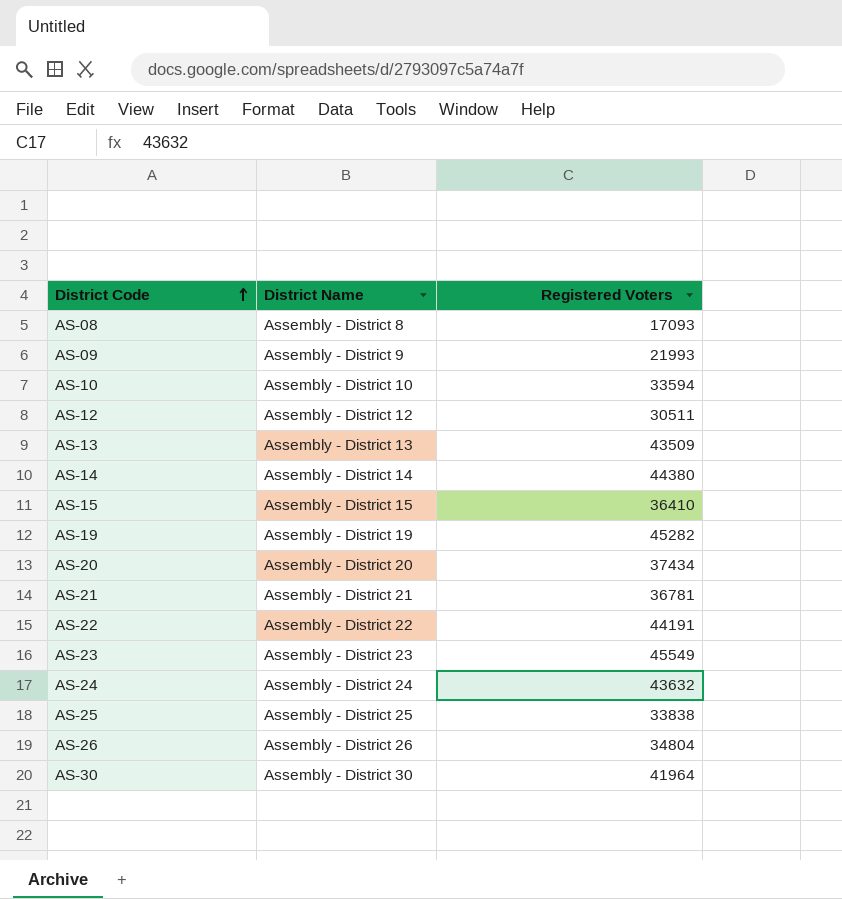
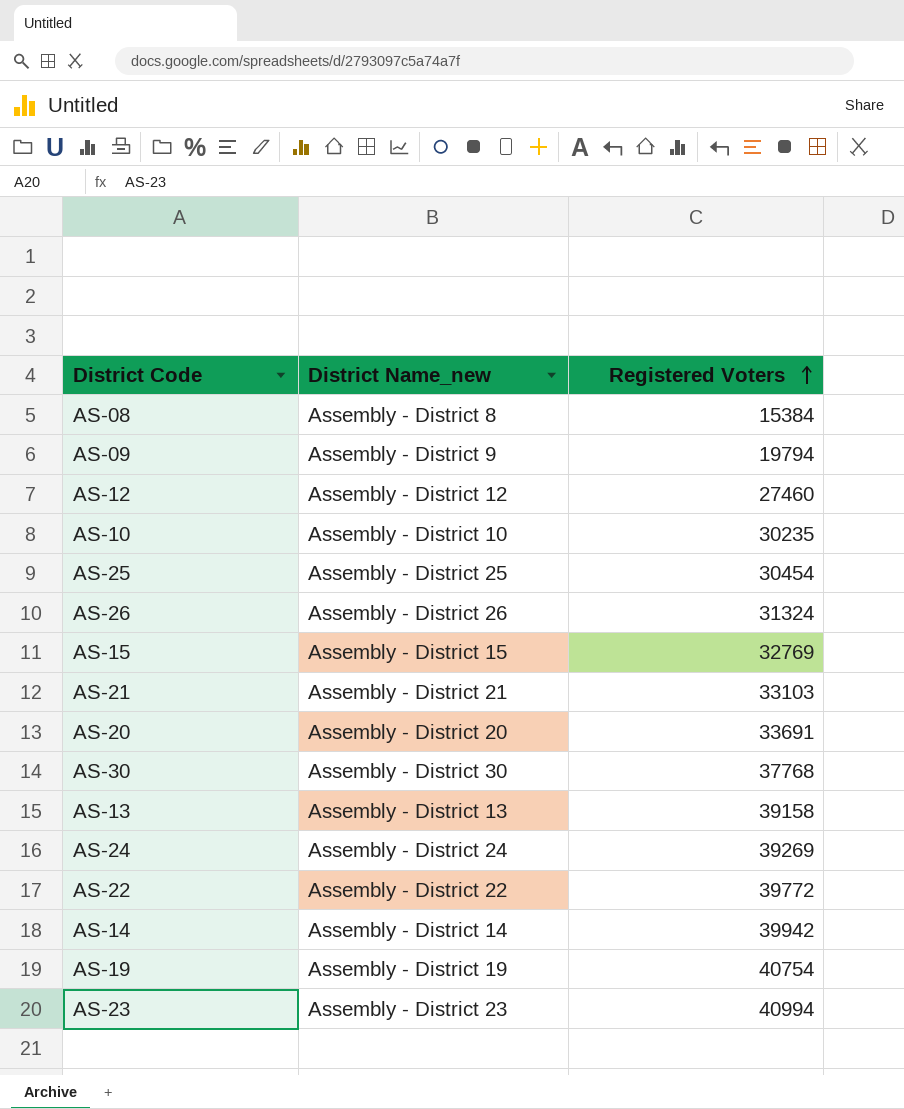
row order: District Code ascending -> Registered Voters ascending
column name: District Name -> District Name_new
AS-08 | Registered Voters: 17093 -> 15384
AS-09 | Registered Voters: 21993 -> 19794
AS-12 | Registered Voters: 30511 -> 27460
AS-10 | Registered Voters: 33594 -> 30235
AS-25 | Registered Voters: 33838 -> 30454
AS-26 | Registered Voters: 34804 -> 31324
AS-15 | Registered Voters: 36410 -> 32769
AS-21 | Registered Voters: 36781 -> 33103
AS-20 | Registered Voters: 37434 -> 33691
AS-30 | Registered Voters: 41964 -> 37768
AS-13 | Registered Voters: 43509 -> 39158
AS-24 | Registered Voters: 43632 -> 39269
AS-22 | Registered Voters: 44191 -> 39772
AS-14 | Registered Voters: 44380 -> 39942
AS-19 | Registered Voters: 45282 -> 40754
AS-23 | Registered Voters: 45549 -> 40994

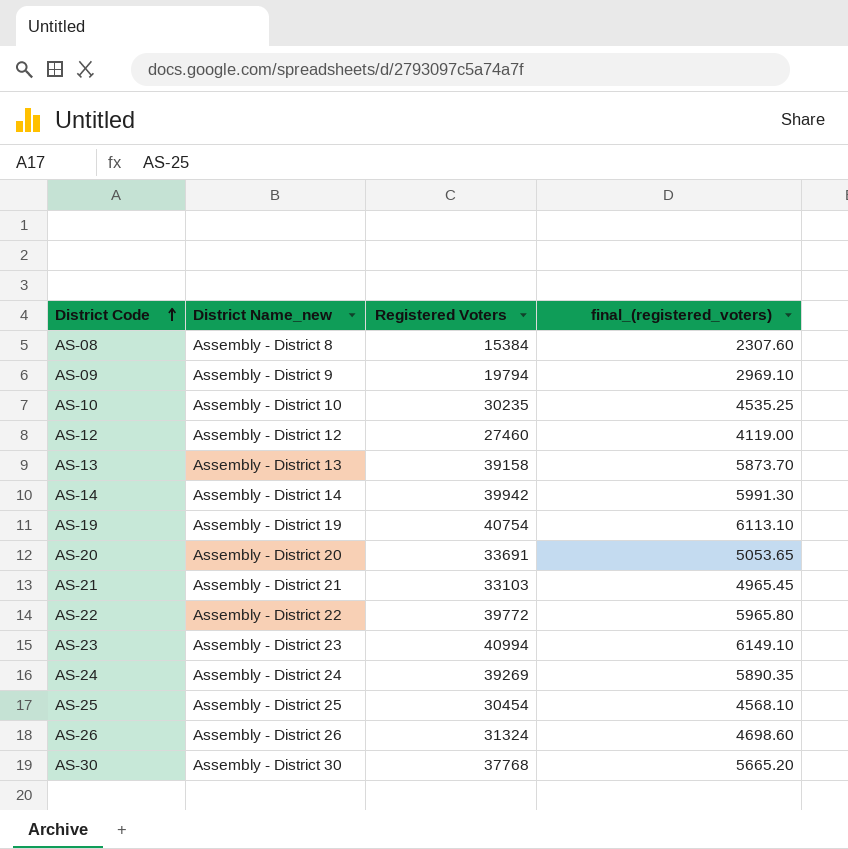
row order: Registered Voters ascending -> District Code ascending
column final_(registered_voters) | formula: none -> [Registered Voters] * 0.15
row AS-15: Assembly - District 15 | 32769 -> none

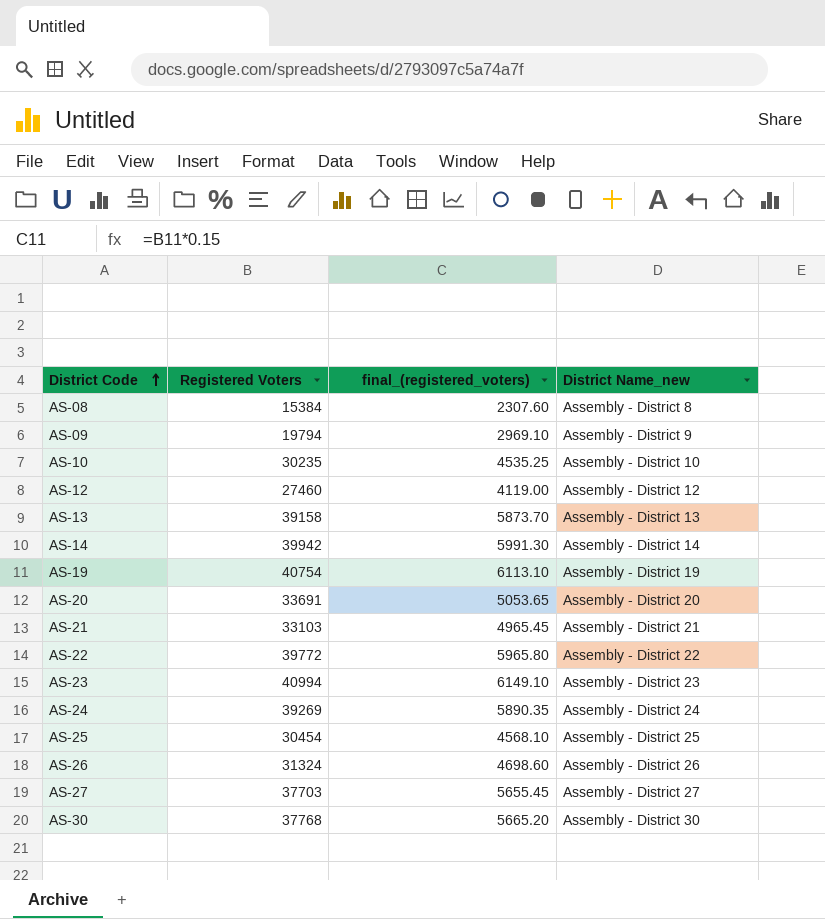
column District Name_new | position: 2 -> 4
row AS-27: none -> 37703 | 5655.45 | Assembly - District 27

